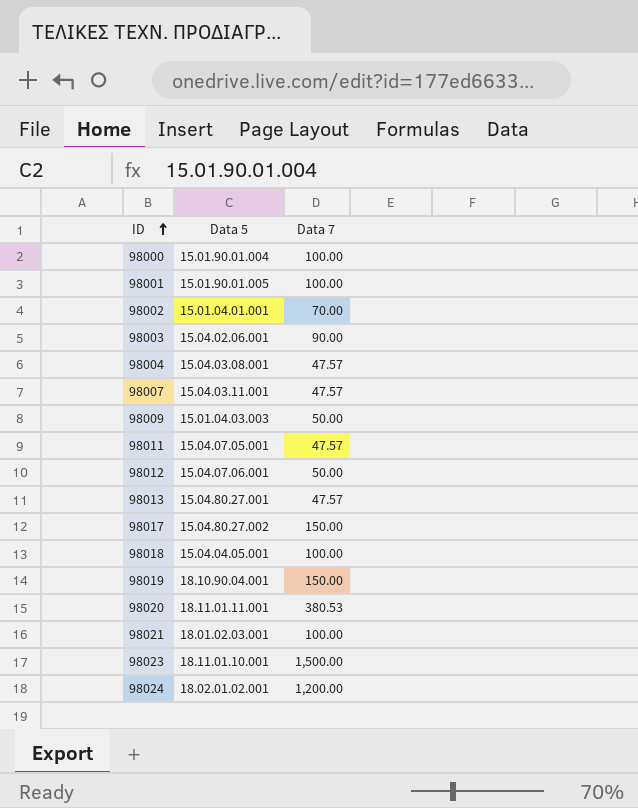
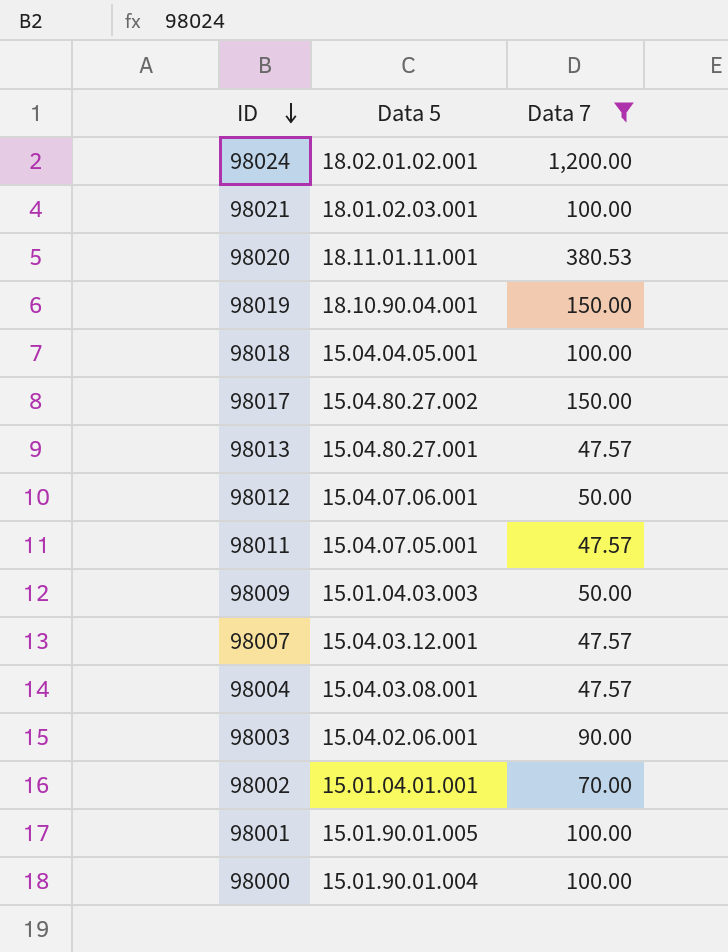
filter: none -> Data 7 != 1,500.00
row order: ID ascending -> ID descending
98007 | Data 5: 15.04.03.11.001 -> 15.04.03.12.001

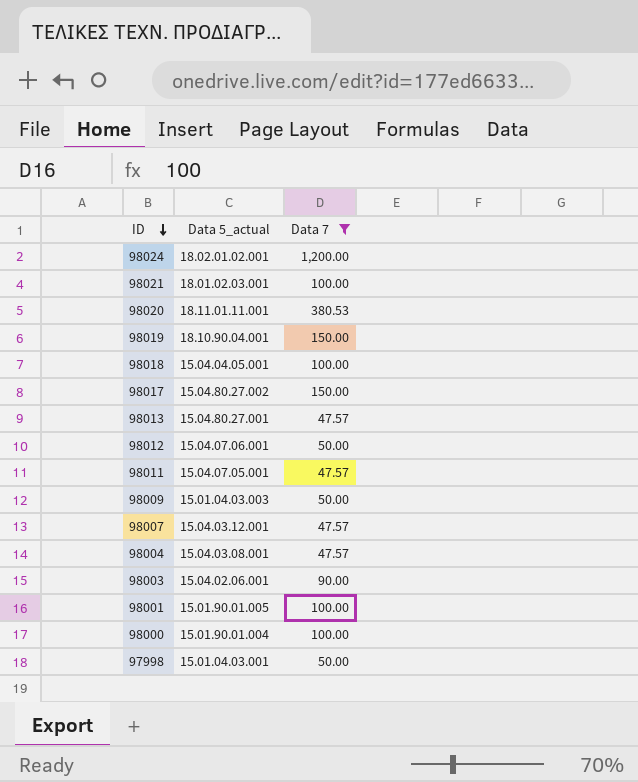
column name: Data 5 -> Data 5_actual
row 98002: 15.01.04.01.001 | 70.00 -> none
row 97998: none -> 15.01.04.03.001 | 50.00

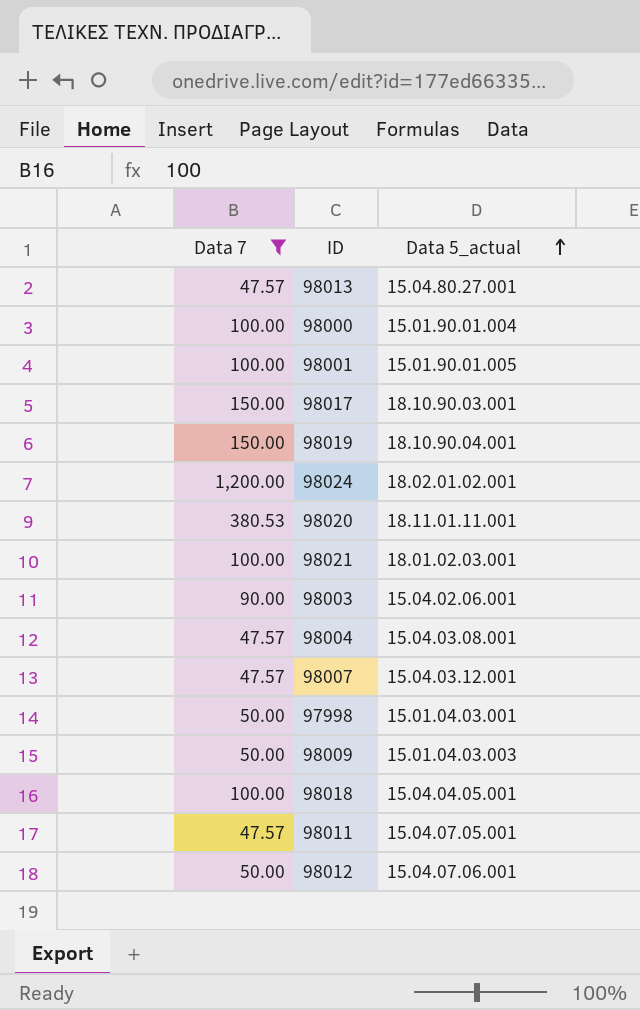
row order: ID descending -> Data 5_actual ascending
column Data 7 | position: 3 -> 1
98017 | Data 5_actual: 15.04.80.27.002 -> 18.10.90.03.001

